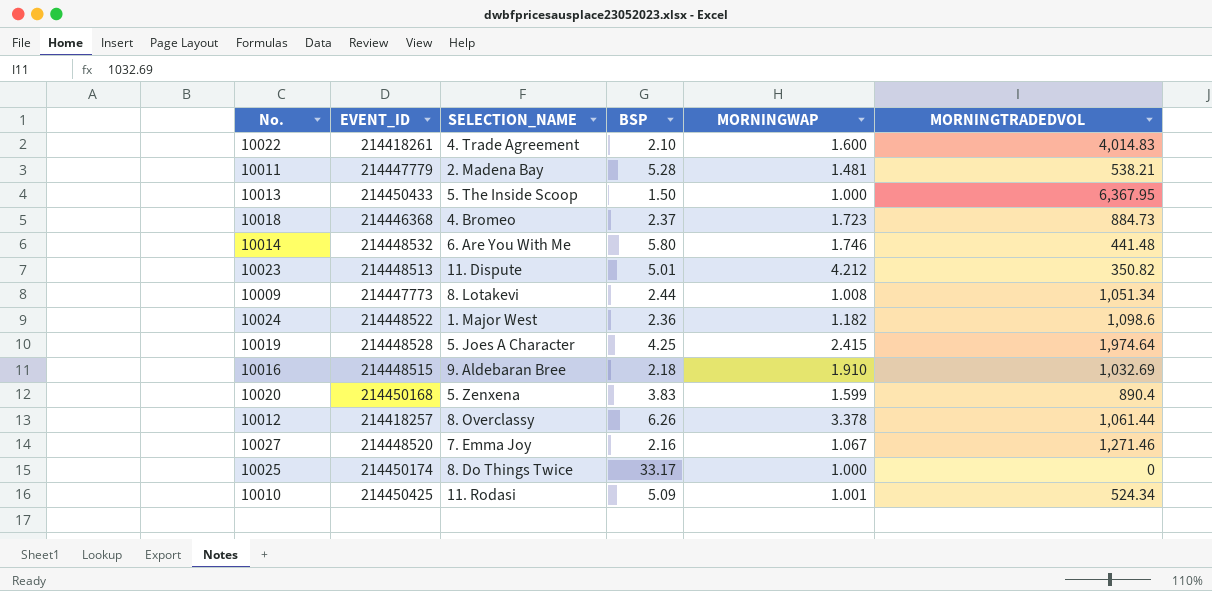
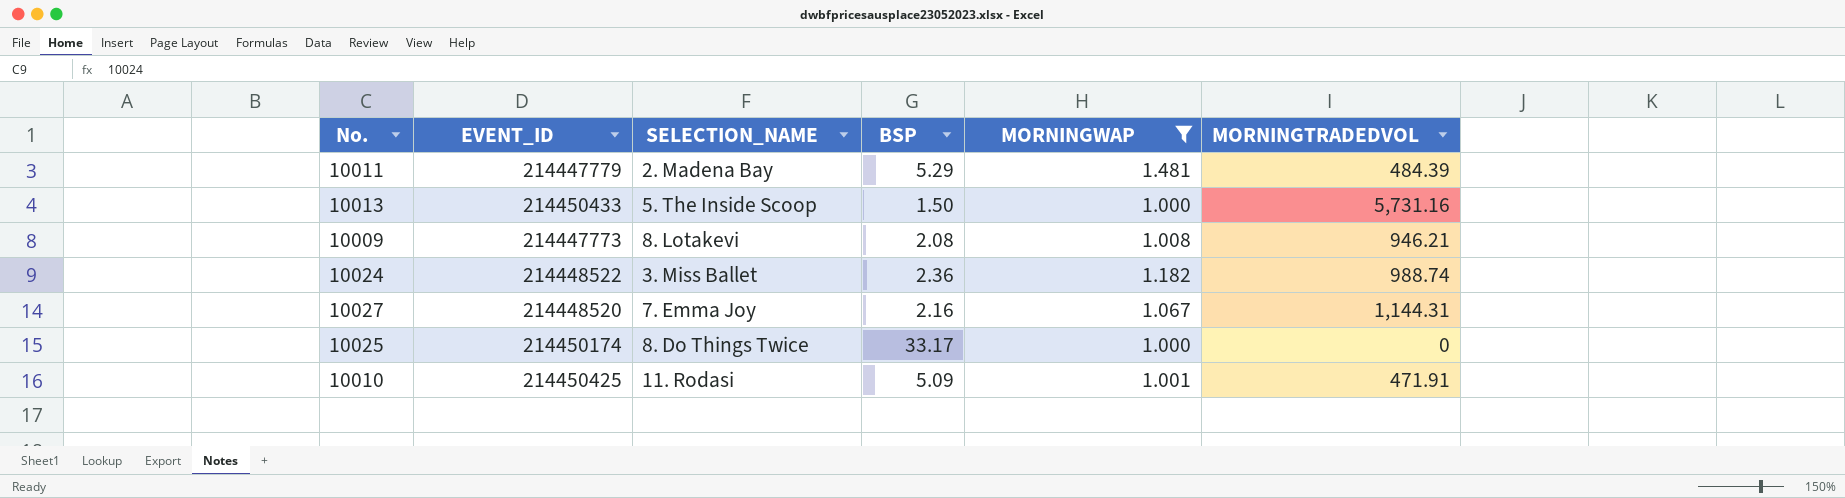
filter: none -> MORNINGWAP <= 1.481
10011 | BSP: 5.28 -> 5.29
10011 | MORNINGTRADEDVOL: 538.21 -> 484.39
10013 | MORNINGTRADEDVOL: 6,367.95 -> 5,731.16
10009 | BSP: 2.44 -> 2.08
10009 | MORNINGTRADEDVOL: 1,051.34 -> 946.21
10024 | SELECTION_NAME: 1. Major West -> 3. Miss Ballet
10024 | MORNINGTRADEDVOL: 1,098.6 -> 988.74
10027 | MORNINGTRADEDVOL: 1,271.46 -> 1,144.31
10010 | MORNINGTRADEDVOL: 524.34 -> 471.91

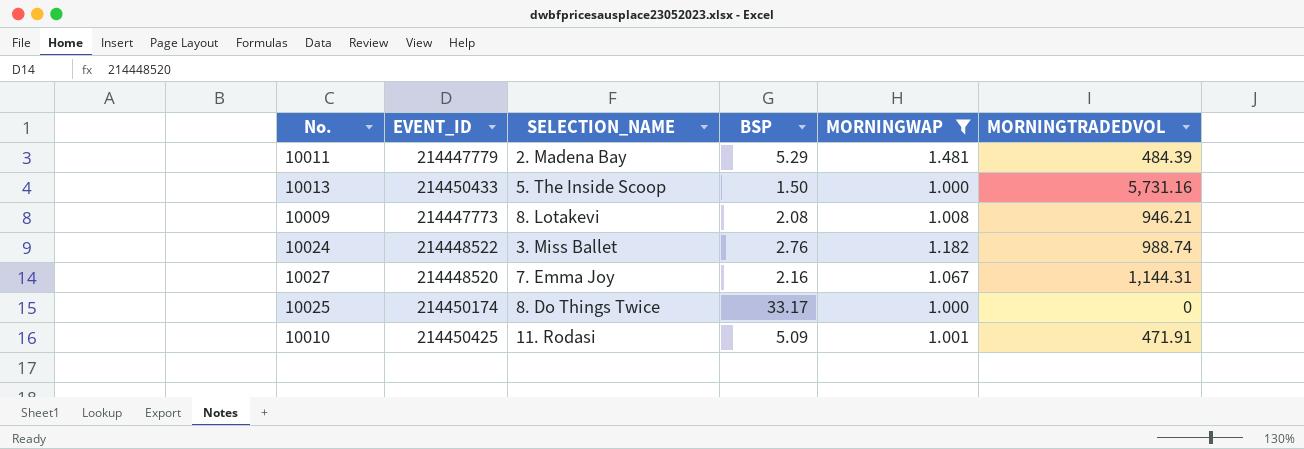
10024 | BSP: 2.36 -> 2.76

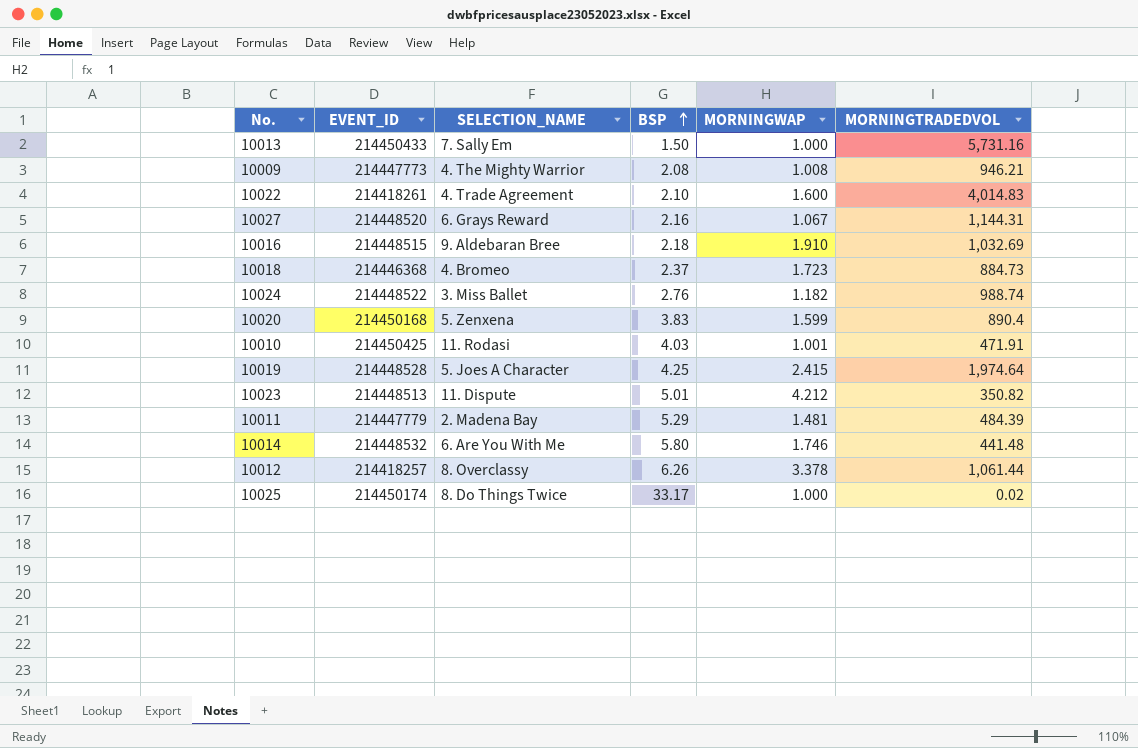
filter: MORNINGWAP <= 1.481 -> none
row order: none -> BSP ascending
10013 | SELECTION_NAME: 5. The Inside Scoop -> 7. Sally Em
10009 | SELECTION_NAME: 8. Lotakevi -> 4. The Mighty Warrior
10027 | SELECTION_NAME: 7. Emma Joy -> 6. Grays Reward
10010 | BSP: 5.09 -> 4.03
10025 | MORNINGTRADEDVOL: 0 -> 0.02

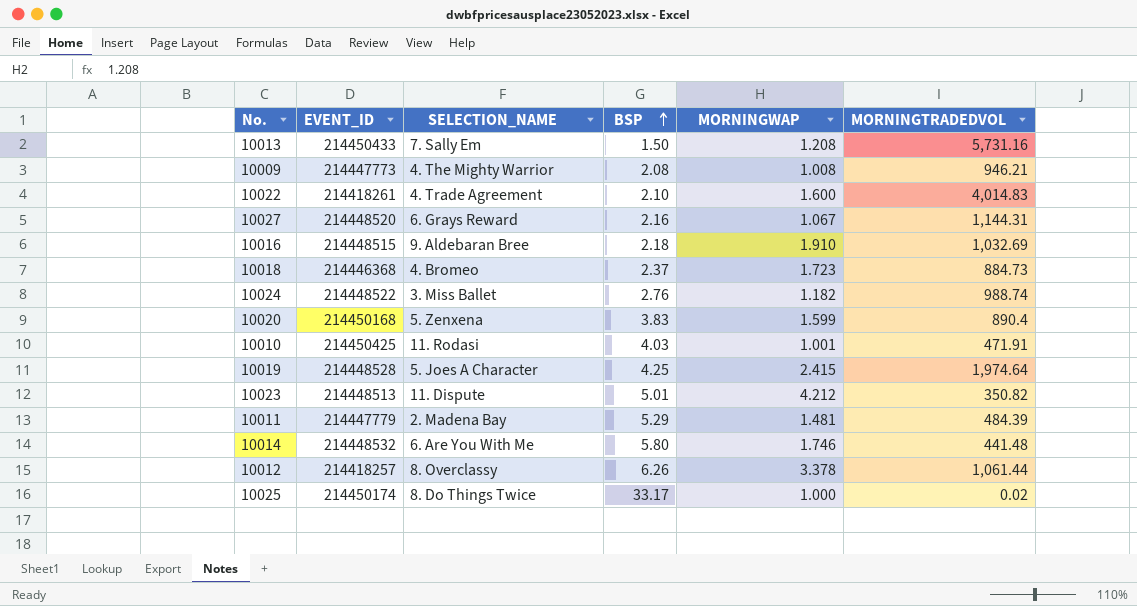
10013 | MORNINGWAP: 1.000 -> 1.208

